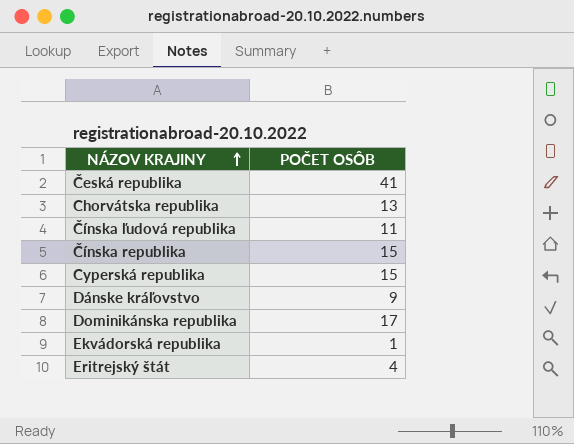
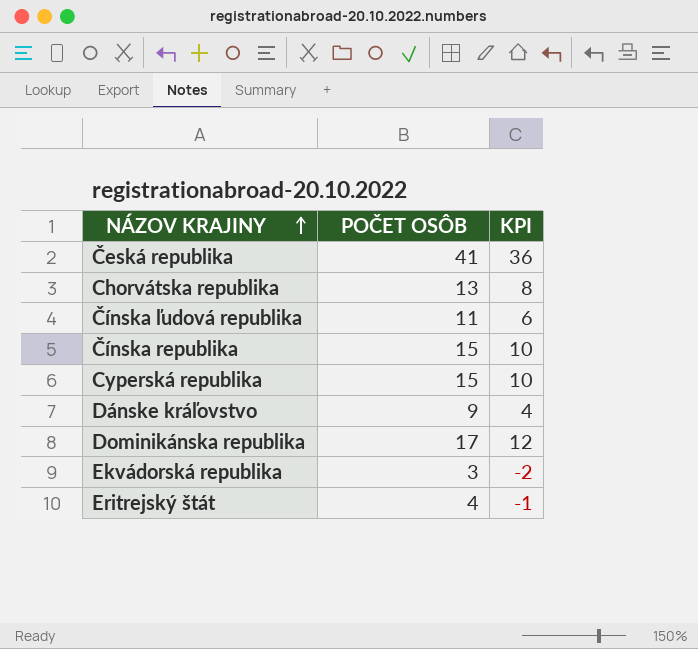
column KPI | formula: none -> [POČET OSÔB] - 5
Ekvádorská republika | POČET OSÔB: 1 -> 3

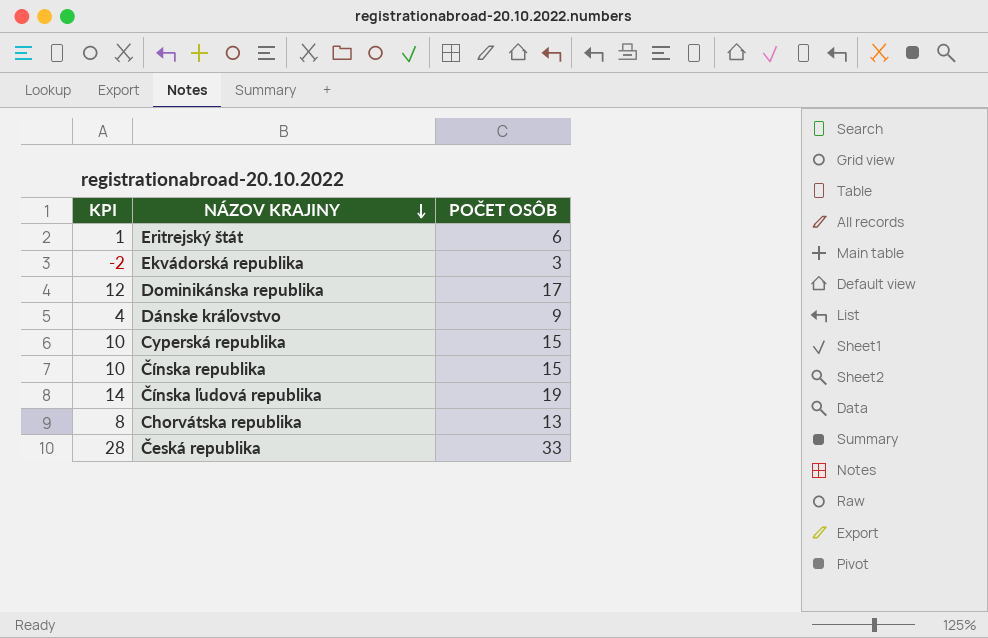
row order: NÁZOV KRAJINY ascending -> NÁZOV KRAJINY descending
column KPI | position: 3 -> 1
Eritrejský štát | KPI: -1 -> 1
Eritrejský štát | POČET OSÔB: 4 -> 6
Čínska ľudová republika | KPI: 6 -> 14
Čínska ľudová republika | POČET OSÔB: 11 -> 19
Česká republika | KPI: 36 -> 28
Česká republika | POČET OSÔB: 41 -> 33

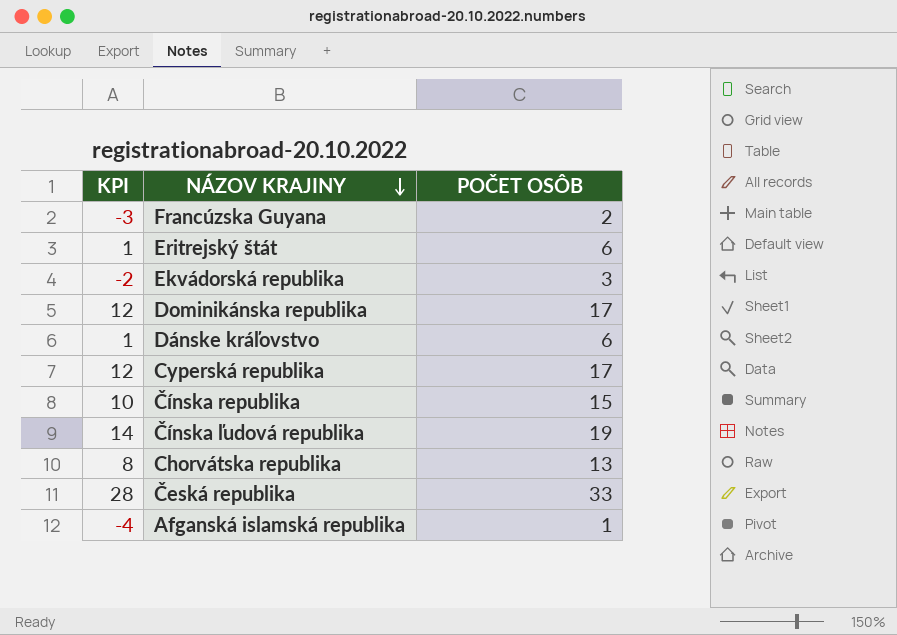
row Francúzska Guyana: none -> -3 | 2
Dánske kráľovstvo | KPI: 4 -> 1
Dánske kráľovstvo | POČET OSÔB: 9 -> 6
Cyperská republika | KPI: 10 -> 12
Cyperská republika | POČET OSÔB: 15 -> 17
row Afganská islamská republika: none -> -4 | 1

